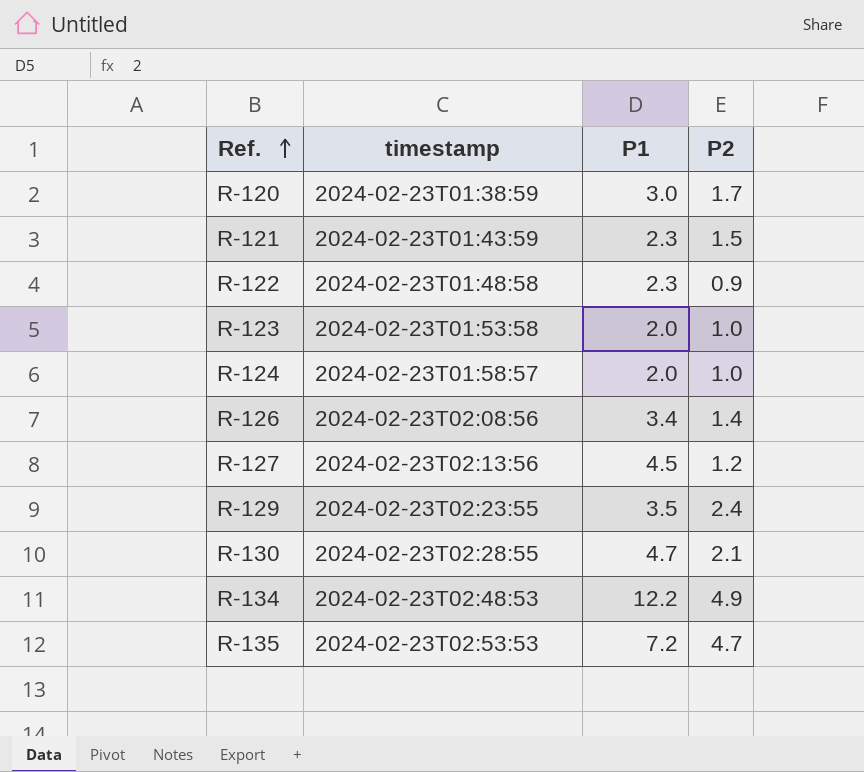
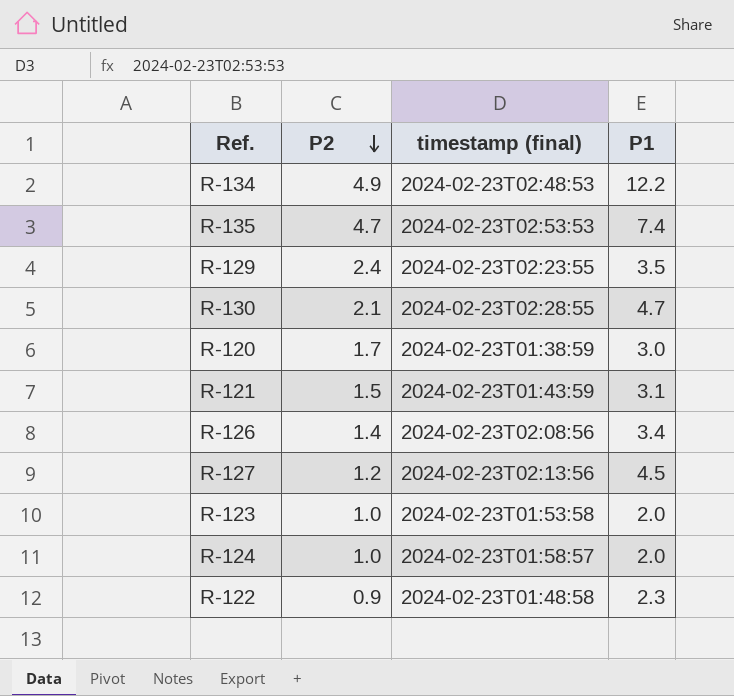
row order: Ref. ascending -> P2 descending
column P2 | position: 4 -> 2
column name: timestamp -> timestamp (final)
R-135 | P1: 7.2 -> 7.4
R-121 | P1: 2.3 -> 3.1

